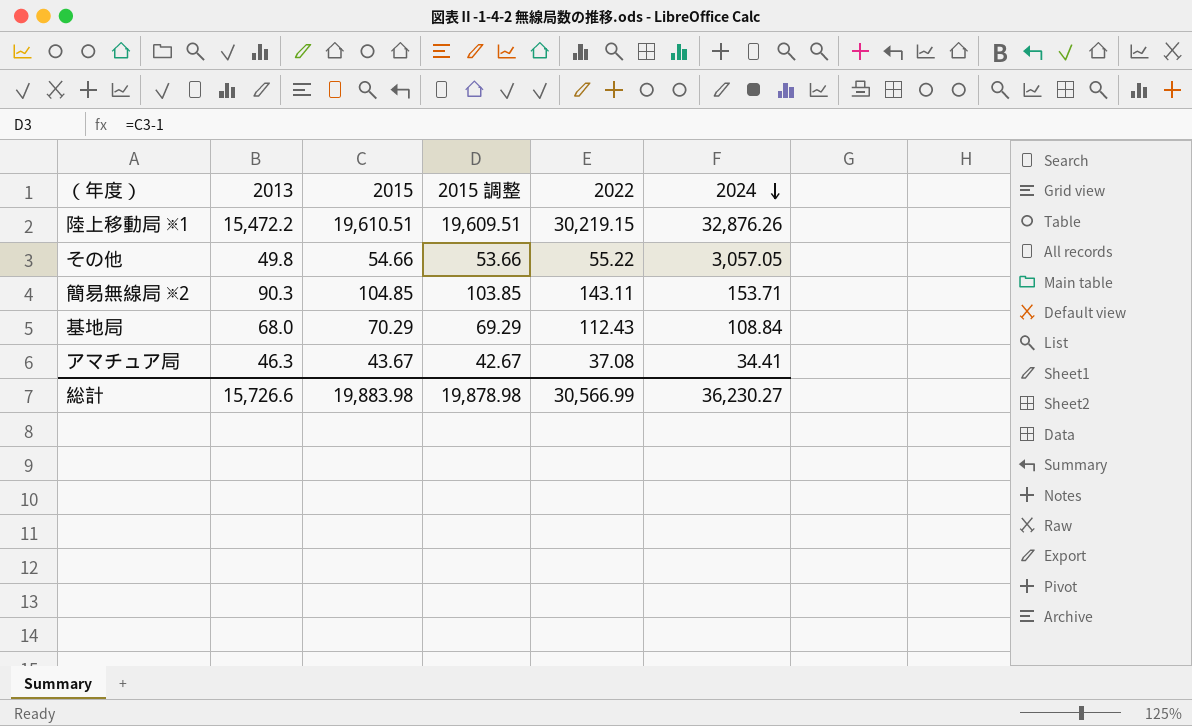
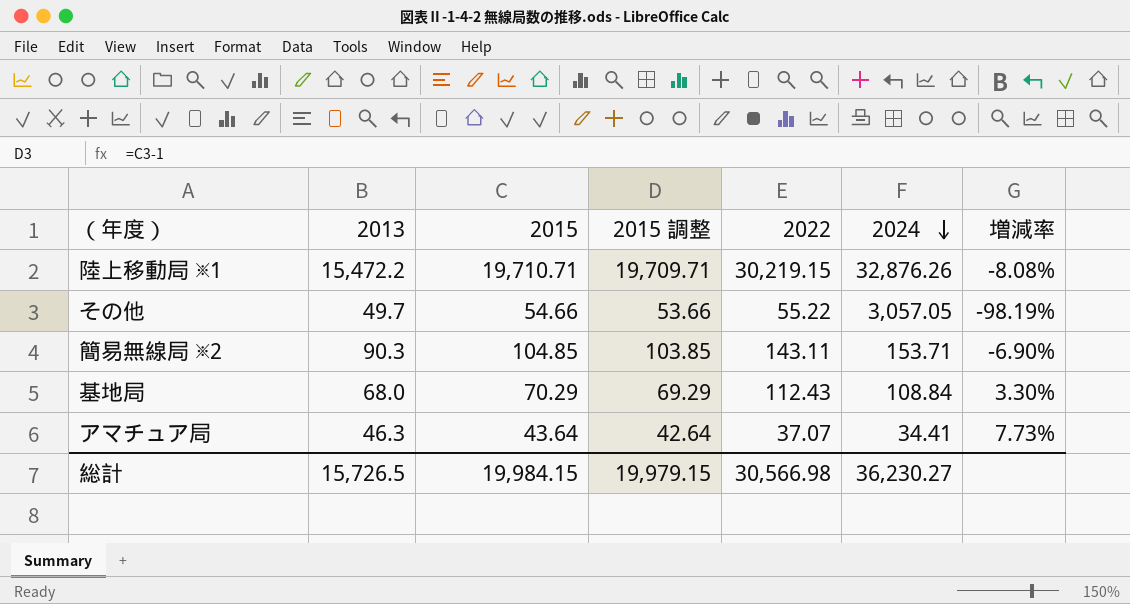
column 増減率 | formula: none -> ([2022] - [2024]) / [2024]
陸上移動局 ※1 | 2015: 19,610.51 -> 19,710.71
陸上移動局 ※1 | 2015 調整: 19,609.51 -> 19,709.71
その他 | 2013: 49.8 -> 49.7
アマチュア局 | 2015: 43.67 -> 43.64
アマチュア局 | 2015 調整: 42.67 -> 42.64
アマチュア局 | 2022: 37.08 -> 37.07
総計 | 2013: 15,726.6 -> 15,726.5
総計 | 2015: 19,883.98 -> 19,984.15
総計 | 2015 調整: 19,878.98 -> 19,979.15
総計 | 2022: 30,566.99 -> 30,566.98

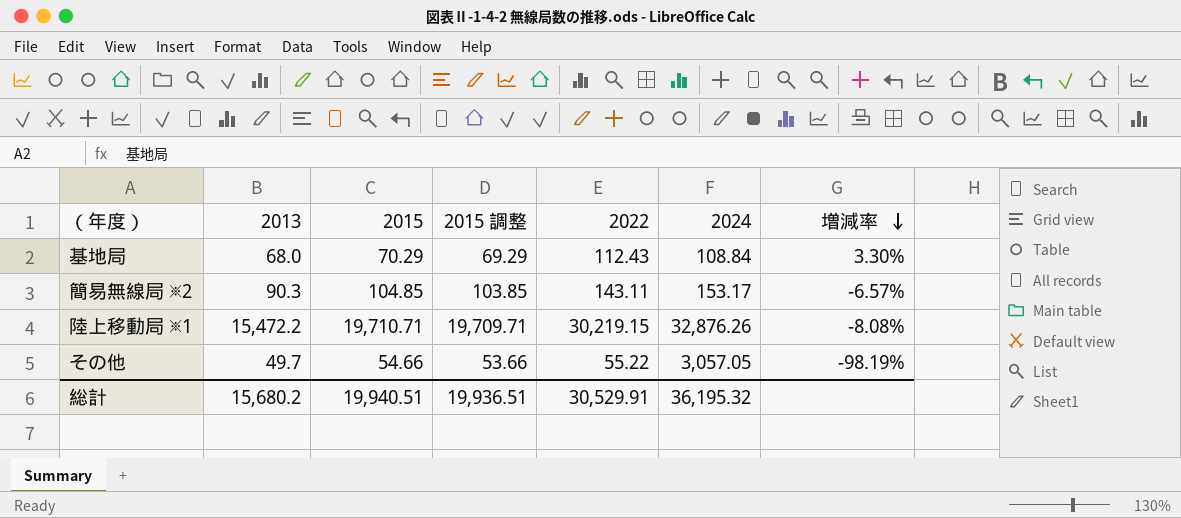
row order: 2024 descending -> 増減率 descending
row アマチュア局: 46.3 | 43.64 | 42.64 | 37.07 | 34.41 | 7.73% -> none
簡易無線局 ※2 | 2024: 153.71 -> 153.17
簡易無線局 ※2 | 増減率: -6.90% -> -6.57%
総計 | 2013: 15,726.5 -> 15,680.2
総計 | 2015: 19,984.15 -> 19,940.51
総計 | 2015 調整: 19,979.15 -> 19,936.51
総計 | 2022: 30,566.98 -> 30,529.91
総計 | 2024: 36,230.27 -> 36,195.32

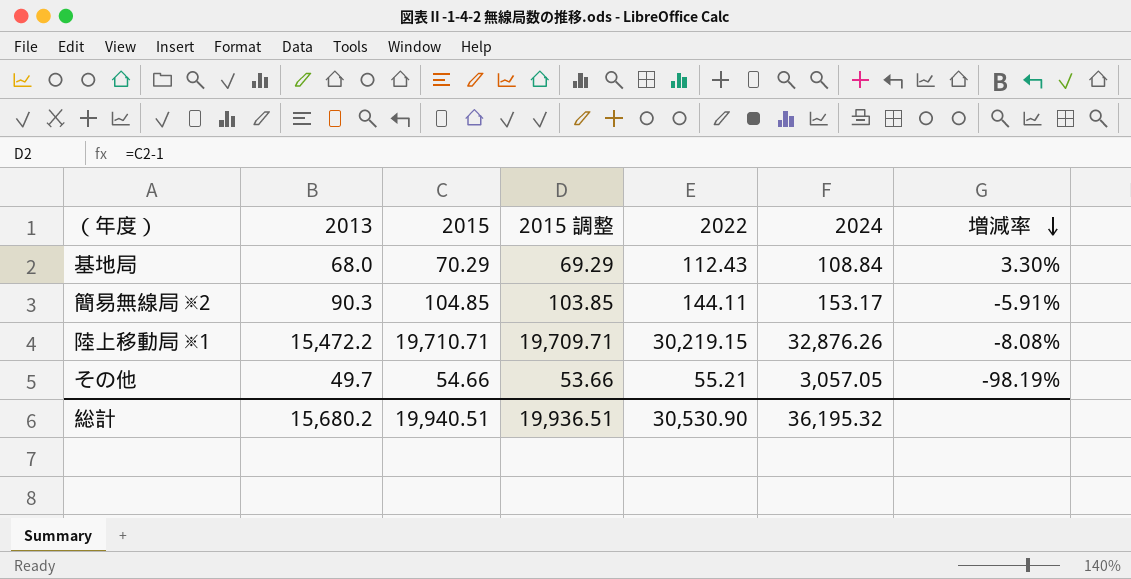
簡易無線局 ※2 | 2022: 143.11 -> 144.11
簡易無線局 ※2 | 増減率: -6.57% -> -5.91%
その他 | 2022: 55.22 -> 55.21
総計 | 2022: 30,529.91 -> 30,530.90

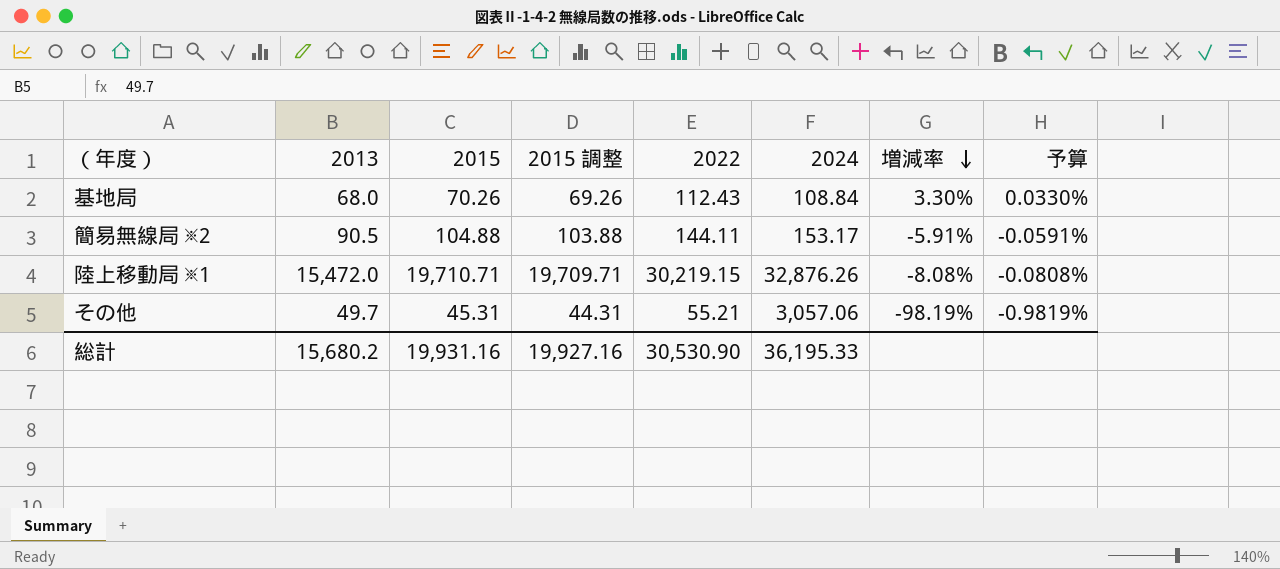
column 予算 | formula: none -> [増減率] * 0.01
基地局 | 2015: 70.29 -> 70.26
基地局 | 2015 調整: 69.29 -> 69.26
簡易無線局 ※2 | 2013: 90.3 -> 90.5
簡易無線局 ※2 | 2015: 104.85 -> 104.88
簡易無線局 ※2 | 2015 調整: 103.85 -> 103.88
陸上移動局 ※1 | 2013: 15,472.2 -> 15,472.0
その他 | 2015: 54.66 -> 45.31
その他 | 2015 調整: 53.66 -> 44.31
その他 | 2024: 3,057.05 -> 3,057.06
総計 | 2015: 19,940.51 -> 19,931.16
総計 | 2015 調整: 19,936.51 -> 19,927.16
総計 | 2024: 36,195.32 -> 36,195.33

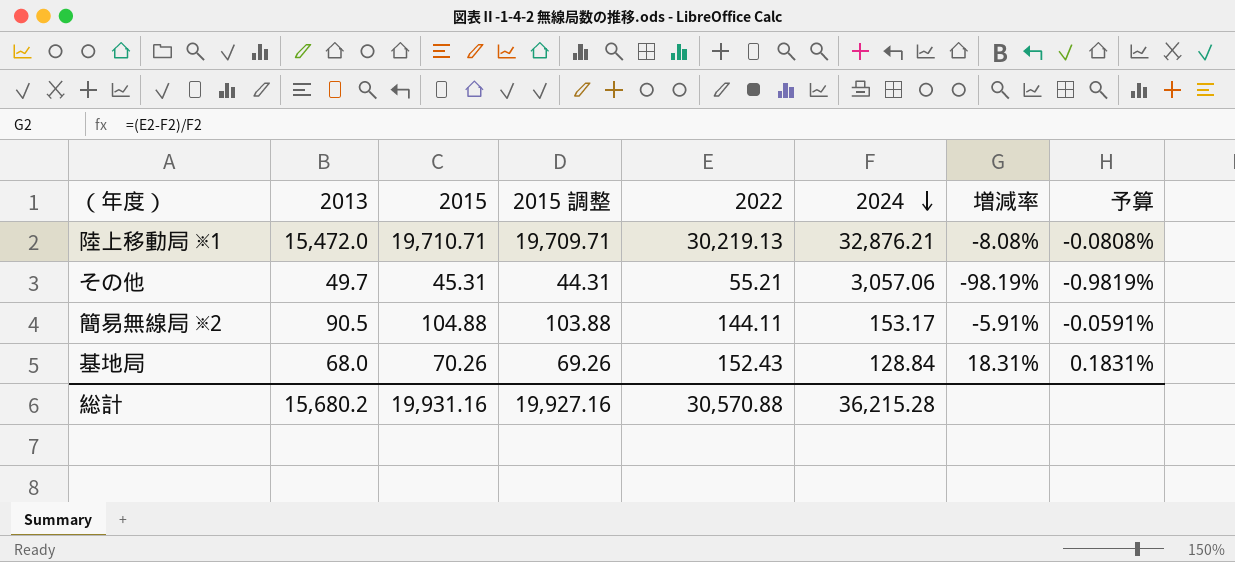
row order: 増減率 descending -> 2024 descending
陸上移動局 ※1 | 2022: 30,219.15 -> 30,219.13
陸上移動局 ※1 | 2024: 32,876.26 -> 32,876.21
基地局 | 2022: 112.43 -> 152.43
基地局 | 2024: 108.84 -> 128.84
基地局 | 増減率: 3.30% -> 18.31%
基地局 | 予算: 0.0330% -> 0.1831%
総計 | 2022: 30,530.90 -> 30,570.88
総計 | 2024: 36,195.33 -> 36,215.28

